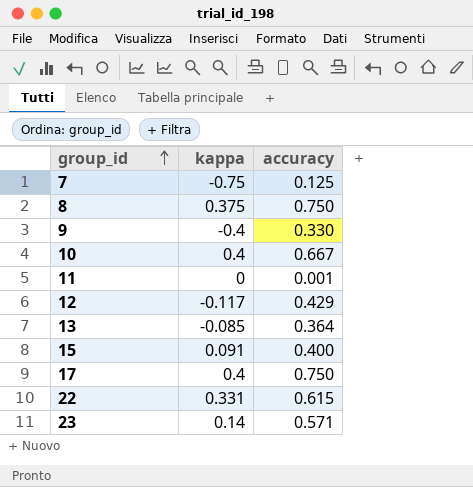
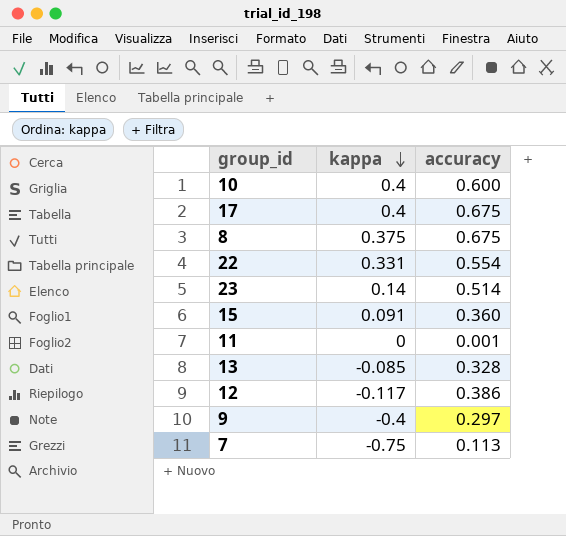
row order: group_id ascending -> kappa descending
10 | accuracy: 0.667 -> 0.600
17 | accuracy: 0.750 -> 0.675
8 | accuracy: 0.750 -> 0.675
22 | accuracy: 0.615 -> 0.554
23 | accuracy: 0.571 -> 0.514
15 | accuracy: 0.400 -> 0.360
13 | accuracy: 0.364 -> 0.328
12 | accuracy: 0.429 -> 0.386
9 | accuracy: 0.330 -> 0.297
7 | accuracy: 0.125 -> 0.113

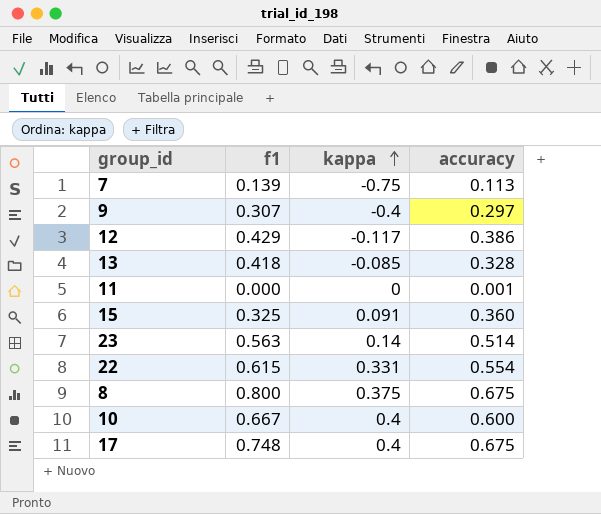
row order: kappa descending -> kappa ascending
column f1 | position: none -> 2

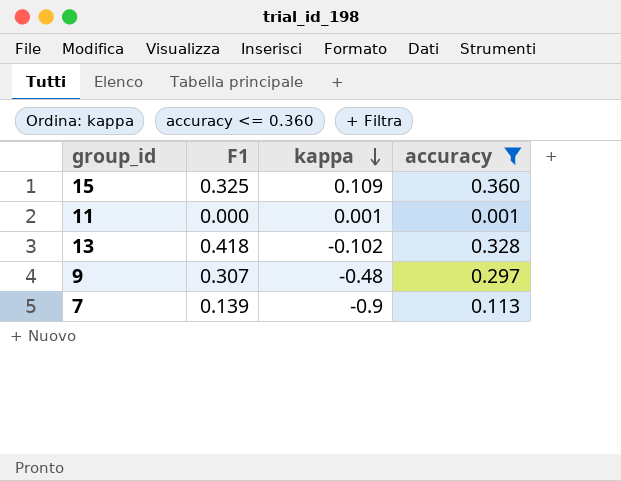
filter: none -> accuracy <= 0.360
row order: kappa ascending -> kappa descending
column name: f1 -> F1
15 | kappa: 0.091 -> 0.109
11 | kappa: 0 -> 0.001
13 | kappa: -0.085 -> -0.102
9 | kappa: -0.4 -> -0.48
7 | kappa: -0.75 -> -0.9

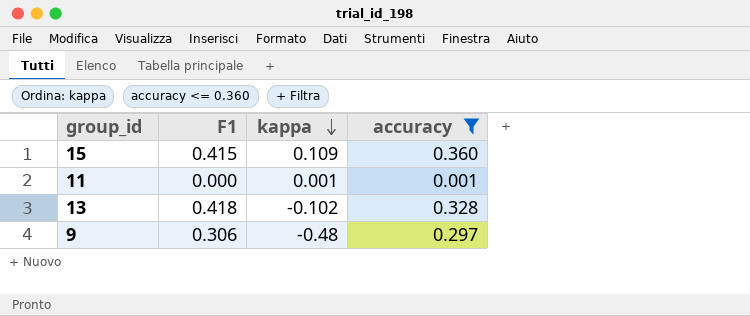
row 7: 0.139 | -0.9 | 0.113 -> none
15 | F1: 0.325 -> 0.415
9 | F1: 0.307 -> 0.306

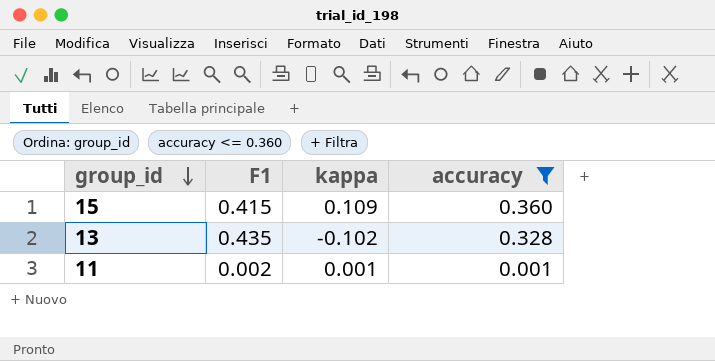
row order: kappa descending -> group_id descending
row 9: 0.306 | -0.48 | 0.297 -> none
13 | F1: 0.418 -> 0.435
11 | F1: 0.000 -> 0.002

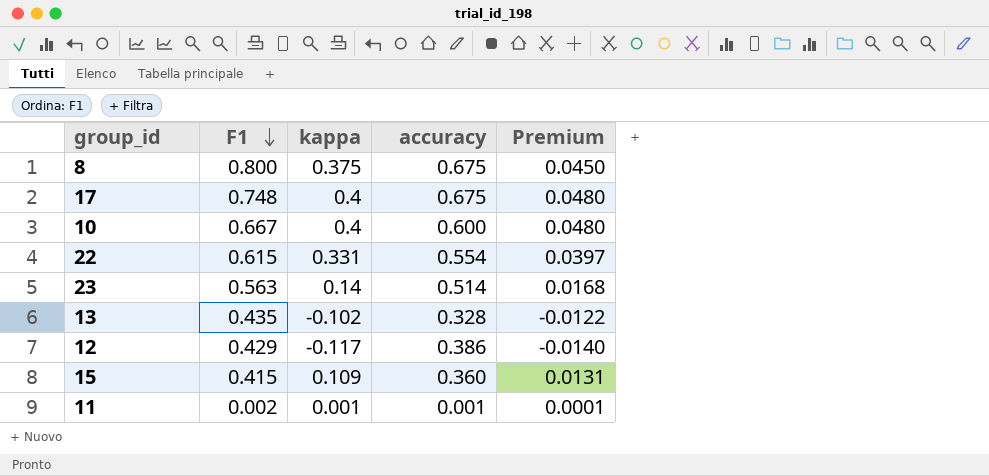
filter: accuracy <= 0.360 -> none
row order: group_id descending -> F1 descending
column Premium | formula: none -> [kappa] * 0.12

